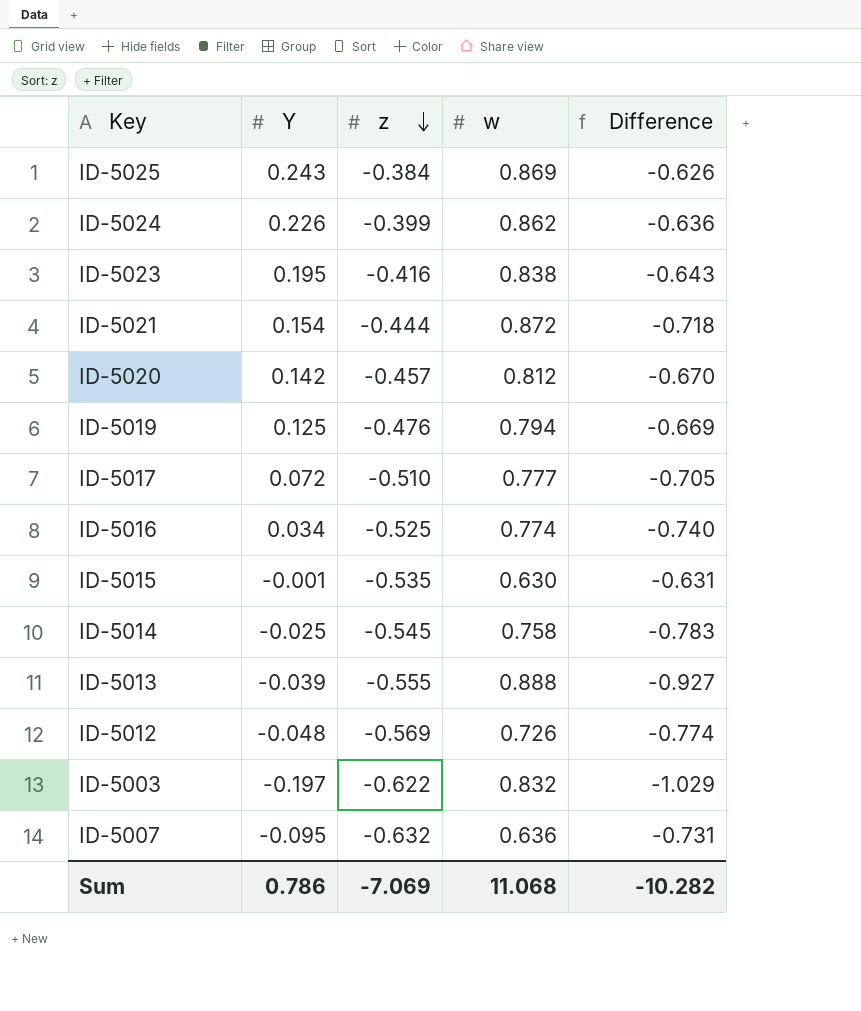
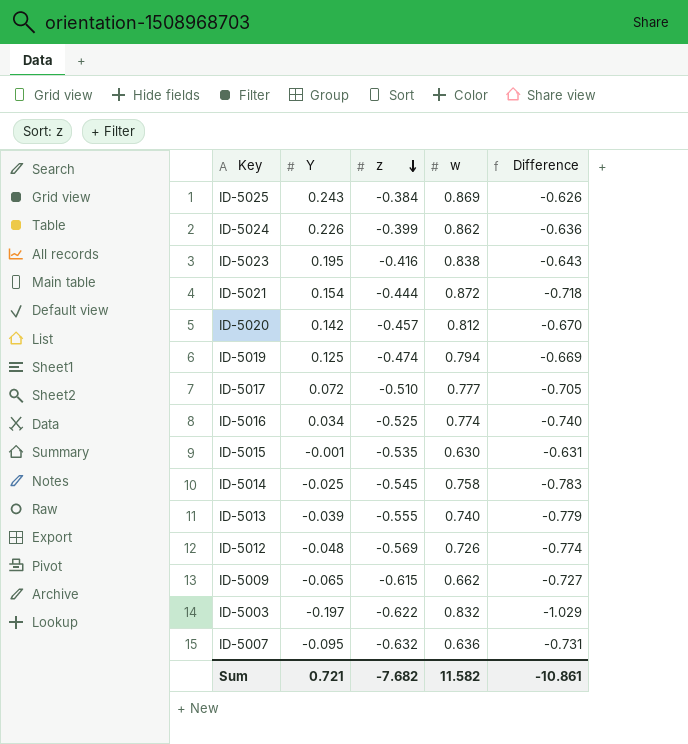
ID-5019 | z: -0.476 -> -0.474
ID-5013 | w: 0.888 -> 0.740
ID-5013 | Difference: -0.927 -> -0.779
row ID-5009: none -> -0.065 | -0.615 | 0.662 | -0.727
Sum | Y: 0.786 -> 0.721
Sum | z: -7.069 -> -7.682
Sum | w: 11.068 -> 11.582
Sum | Difference: -10.282 -> -10.861

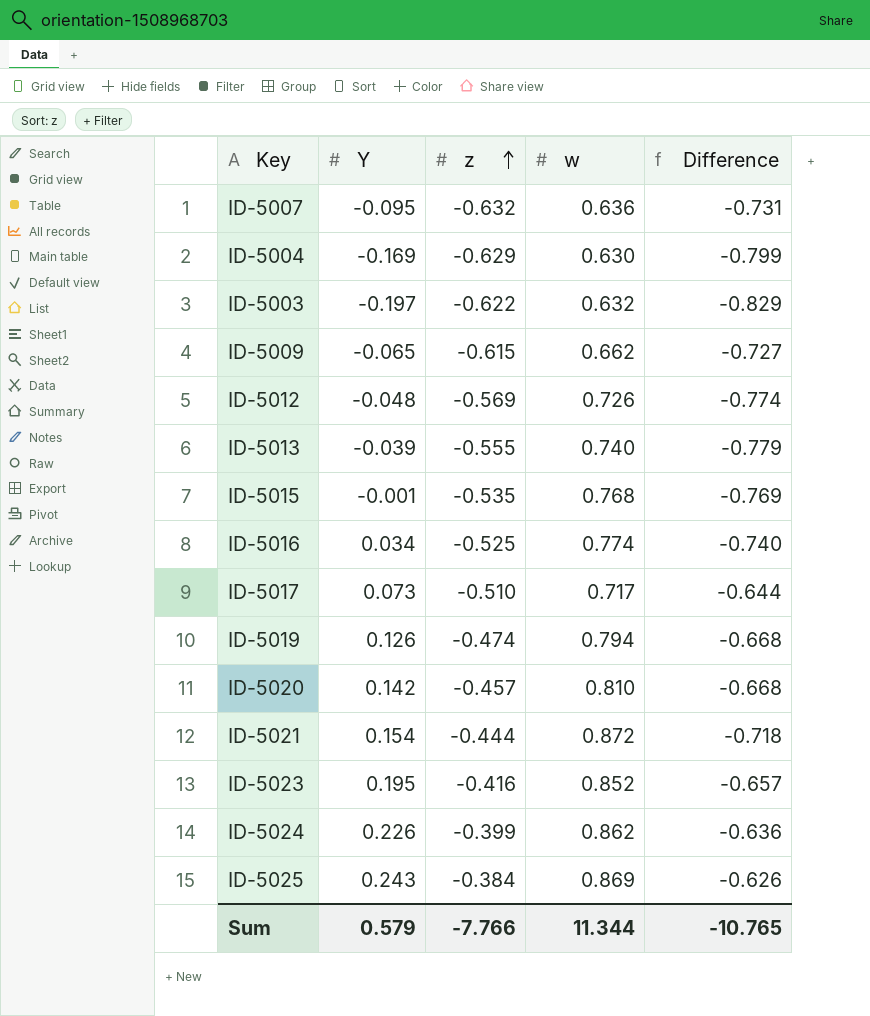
row order: z descending -> z ascending
row ID-5014: -0.025 | -0.545 | 0.758 | -0.783 -> none
row ID-5004: none -> -0.169 | -0.629 | 0.630 | -0.799
ID-5003 | w: 0.832 -> 0.632
ID-5003 | Difference: -1.029 -> -0.829
ID-5015 | w: 0.630 -> 0.768
ID-5015 | Difference: -0.631 -> -0.769
ID-5017 | Y: 0.072 -> 0.073
ID-5017 | w: 0.777 -> 0.717
ID-5017 | Difference: -0.705 -> -0.644
ID-5019 | Y: 0.125 -> 0.126
ID-5019 | Difference: -0.669 -> -0.668
ID-5020 | w: 0.812 -> 0.810
ID-5020 | Difference: -0.670 -> -0.668
ID-5023 | w: 0.838 -> 0.852
ID-5023 | Difference: -0.643 -> -0.657
Sum | Y: 0.721 -> 0.579
Sum | z: -7.682 -> -7.766
Sum | w: 11.582 -> 11.344
Sum | Difference: -10.861 -> -10.765

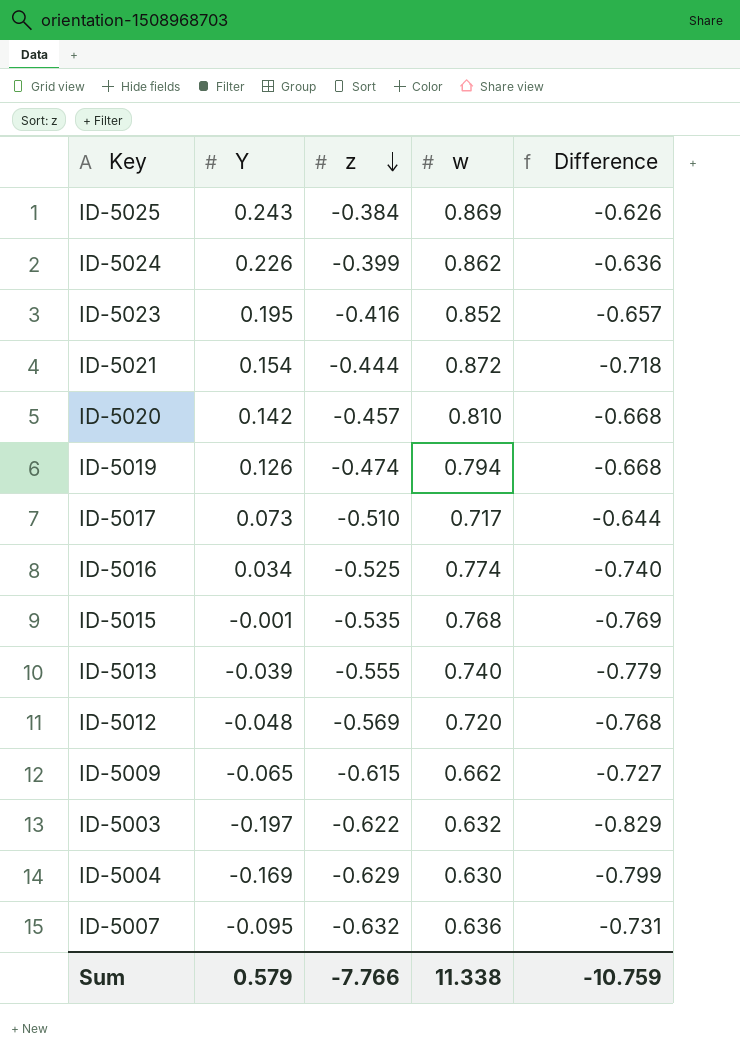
row order: z ascending -> z descending
ID-5012 | w: 0.726 -> 0.720
ID-5012 | Difference: -0.774 -> -0.768
Sum | w: 11.344 -> 11.338
Sum | Difference: -10.765 -> -10.759

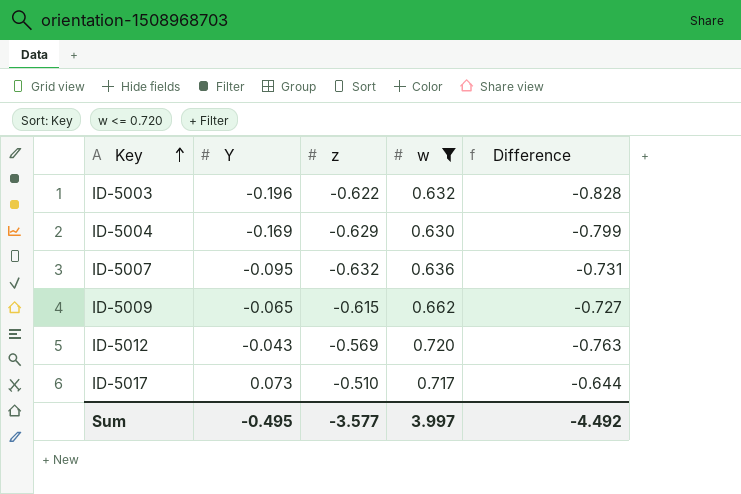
filter: none -> w <= 0.720
row order: z descending -> Key ascending
ID-5003 | Y: -0.197 -> -0.196
ID-5003 | Difference: -0.829 -> -0.828
ID-5012 | Y: -0.048 -> -0.043
ID-5012 | Difference: -0.768 -> -0.763
Sum | Y: 0.579 -> -0.495
Sum | z: -7.766 -> -3.577
Sum | w: 11.338 -> 3.997
Sum | Difference: -10.759 -> -4.492

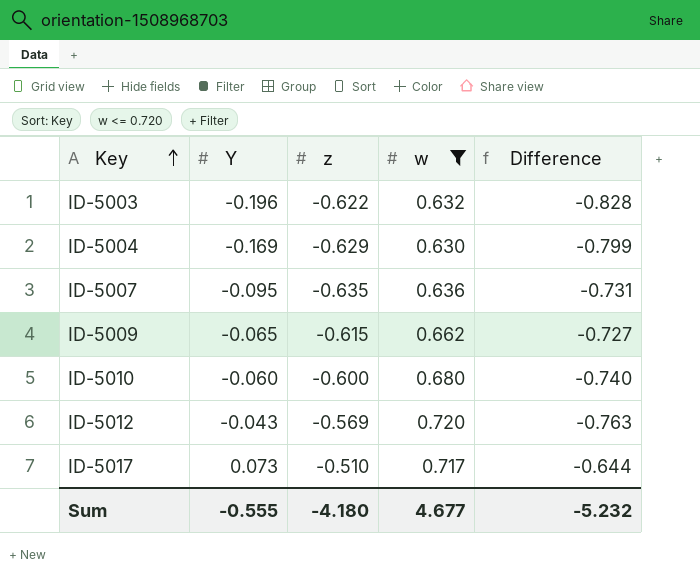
ID-5007 | z: -0.632 -> -0.635
row ID-5010: none -> -0.060 | -0.600 | 0.680 | -0.740
Sum | Y: -0.495 -> -0.555
Sum | z: -3.577 -> -4.180
Sum | w: 3.997 -> 4.677
Sum | Difference: -4.492 -> -5.232

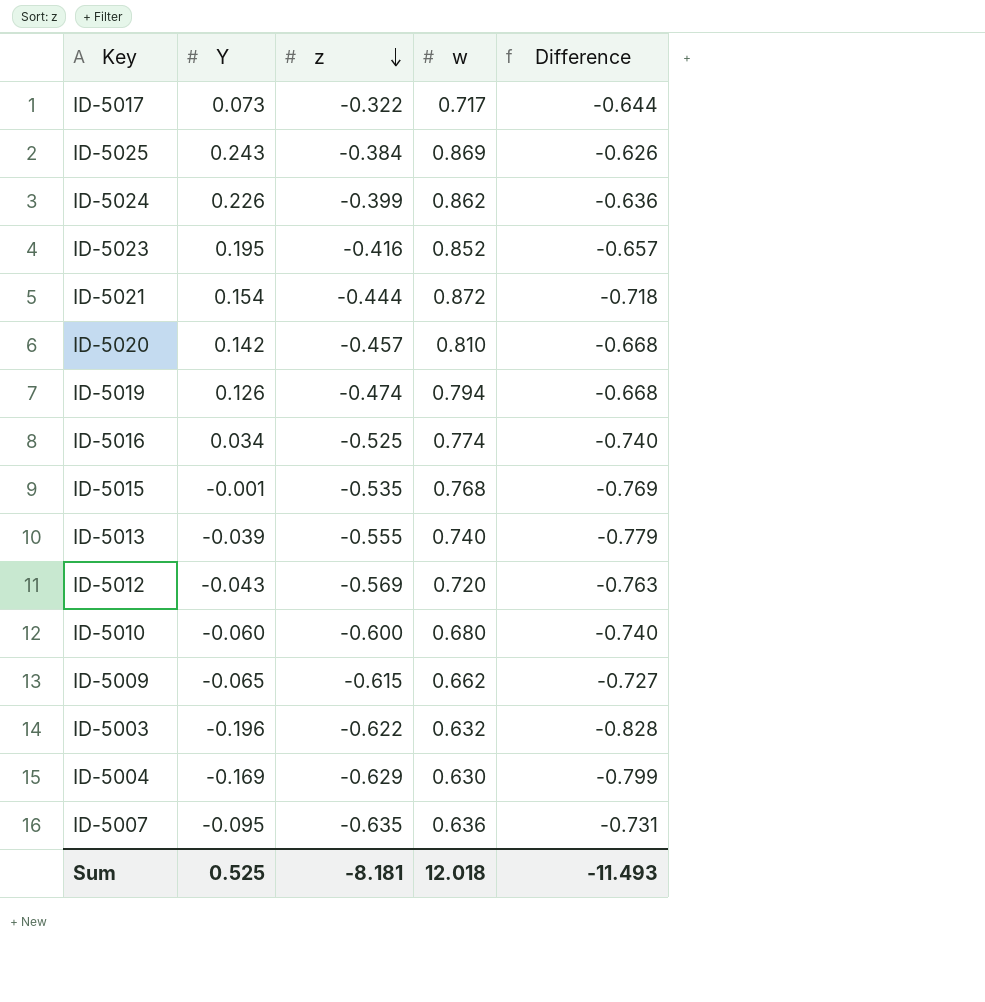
filter: w <= 0.720 -> none
row order: Key ascending -> z descending
ID-5017 | z: -0.510 -> -0.322
Sum | Y: -0.555 -> 0.525
Sum | z: -4.180 -> -8.181
Sum | w: 4.677 -> 12.018
Sum | Difference: -5.232 -> -11.493

